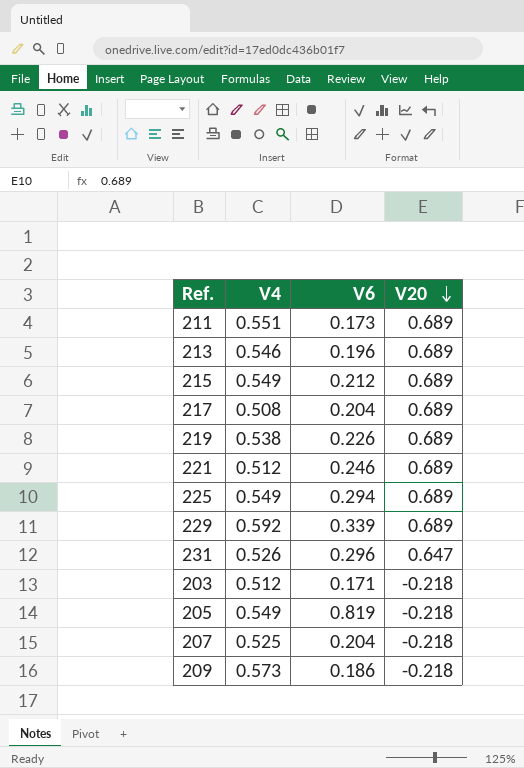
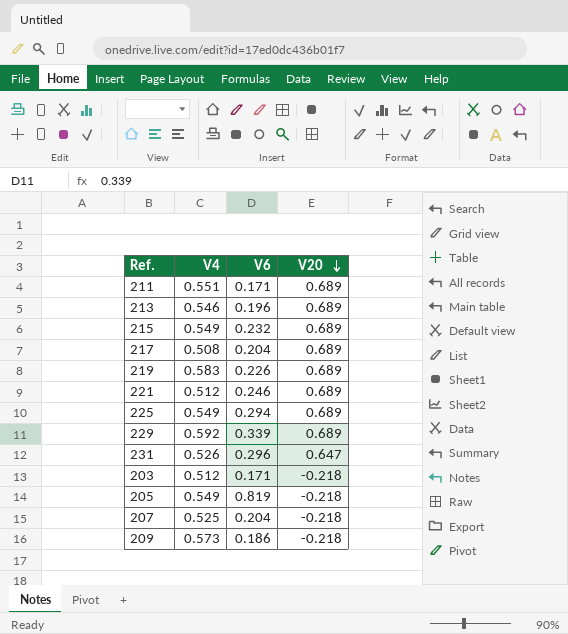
211 | V6: 0.173 -> 0.171
215 | V6: 0.212 -> 0.232
219 | V4: 0.538 -> 0.583

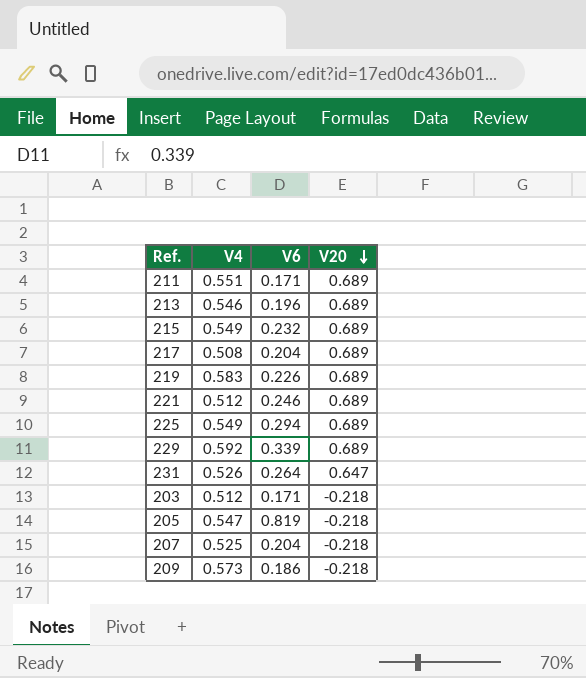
231 | V6: 0.296 -> 0.264
205 | V4: 0.549 -> 0.547

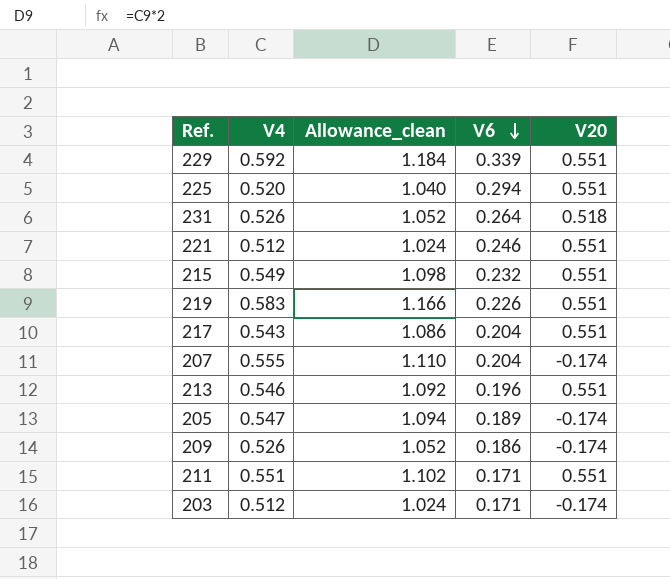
row order: V20 descending -> V6 descending
column Allowance_clean | formula: none -> [V4] * 2
229 | V20: 0.689 -> 0.551
225 | V4: 0.549 -> 0.520
225 | V20: 0.689 -> 0.551
231 | V20: 0.647 -> 0.518
221 | V20: 0.689 -> 0.551
215 | V20: 0.689 -> 0.551
219 | V20: 0.689 -> 0.551
217 | V4: 0.508 -> 0.543
217 | V20: 0.689 -> 0.551
207 | V4: 0.525 -> 0.555
207 | V20: -0.218 -> -0.174
213 | V20: 0.689 -> 0.551
205 | V6: 0.819 -> 0.189
205 | V20: -0.218 -> -0.174
209 | V4: 0.573 -> 0.526
209 | V20: -0.218 -> -0.174
211 | V20: 0.689 -> 0.551
203 | V20: -0.218 -> -0.174

